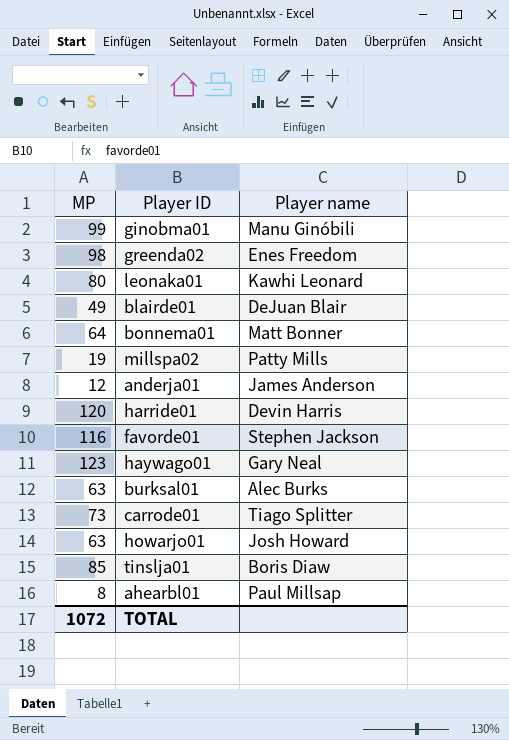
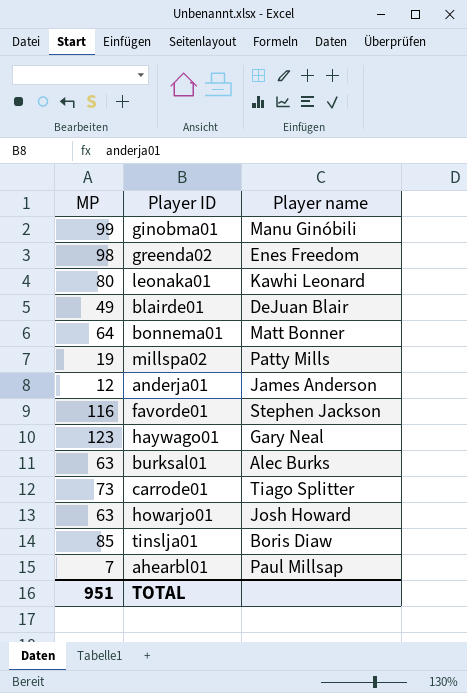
row harride01: 120 | Devin Harris -> none
ahearbl01 | MP: 8 -> 7
TOTAL | MP: 1072 -> 951

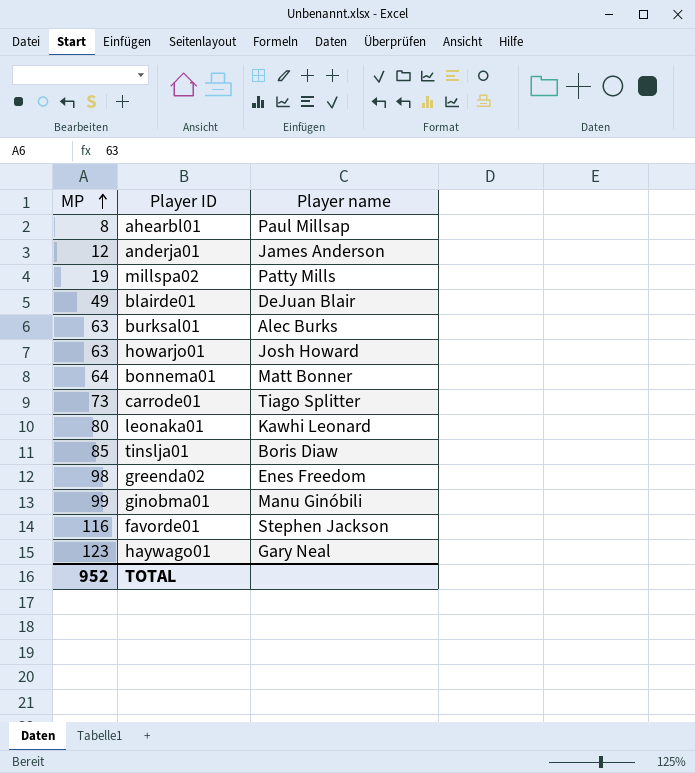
row order: none -> MP ascending
ahearbl01 | MP: 7 -> 8
TOTAL | MP: 951 -> 952

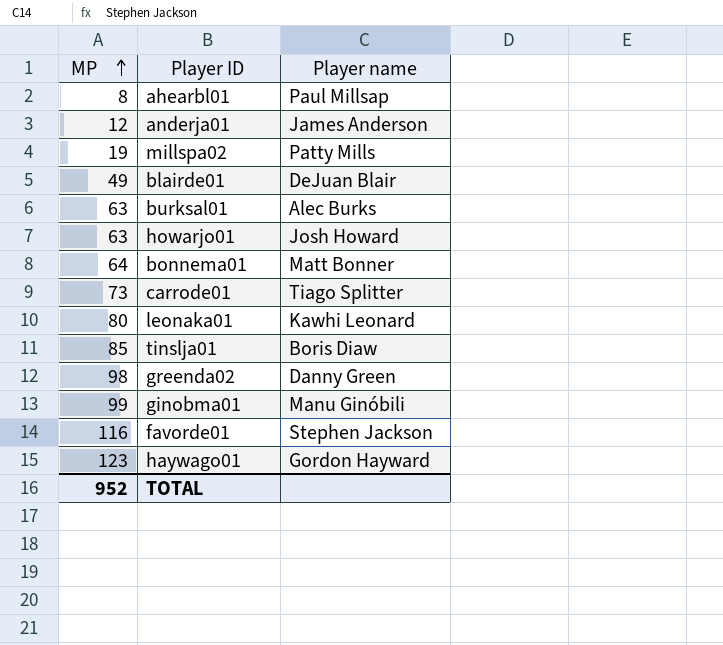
greenda02 | Player name: Enes Freedom -> Danny Green
haywago01 | Player name: Gary Neal -> Gordon Hayward

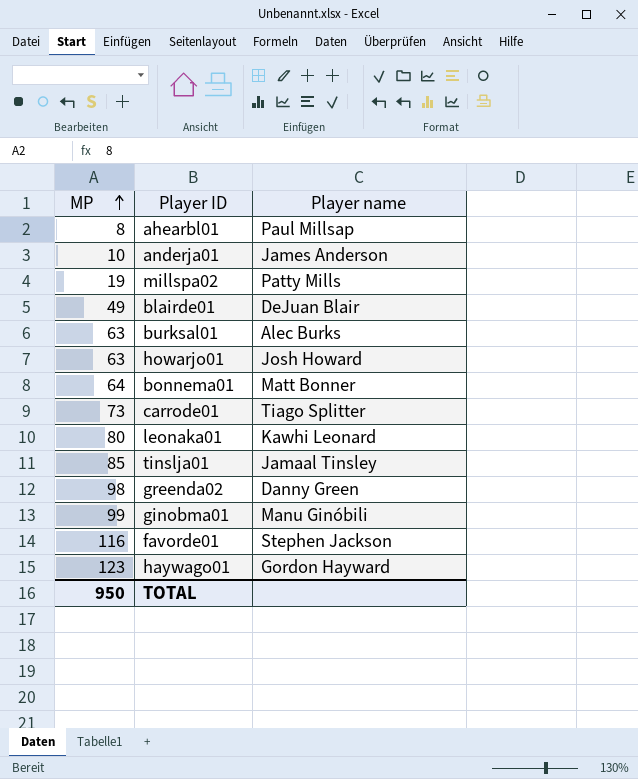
anderja01 | MP: 12 -> 10
tinslja01 | Player name: Boris Diaw -> Jamaal Tinsley
TOTAL | MP: 952 -> 950

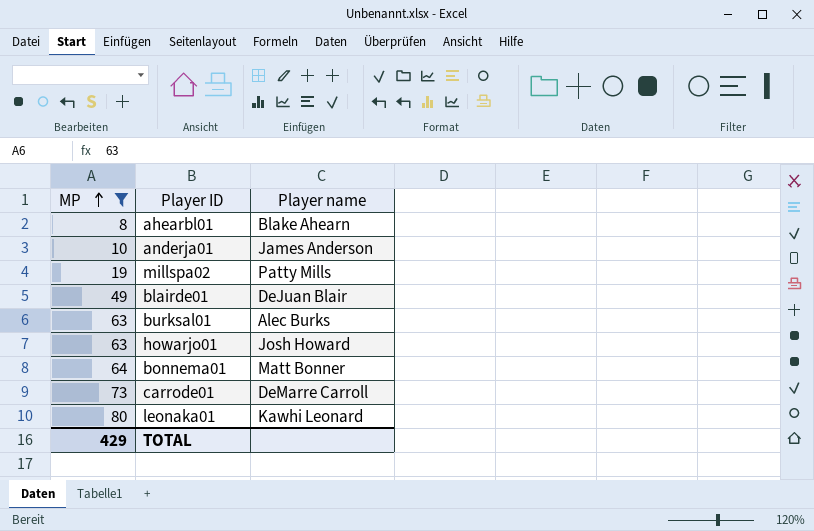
filter: none -> MP <= 80
ahearbl01 | Player name: Paul Millsap -> Blake Ahearn
carrode01 | Player name: Tiago Splitter -> DeMarre Carroll
TOTAL | MP: 950 -> 429

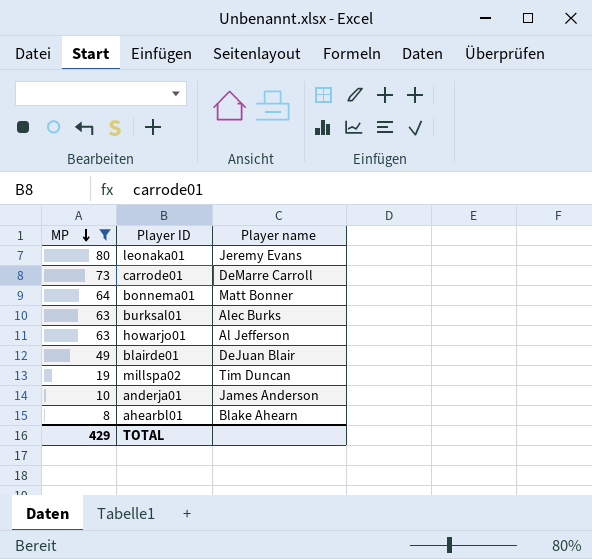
row order: MP ascending -> MP descending
leonaka01 | Player name: Kawhi Leonard -> Jeremy Evans
howarjo01 | Player name: Josh Howard -> Al Jefferson
millspa02 | Player name: Patty Mills -> Tim Duncan

